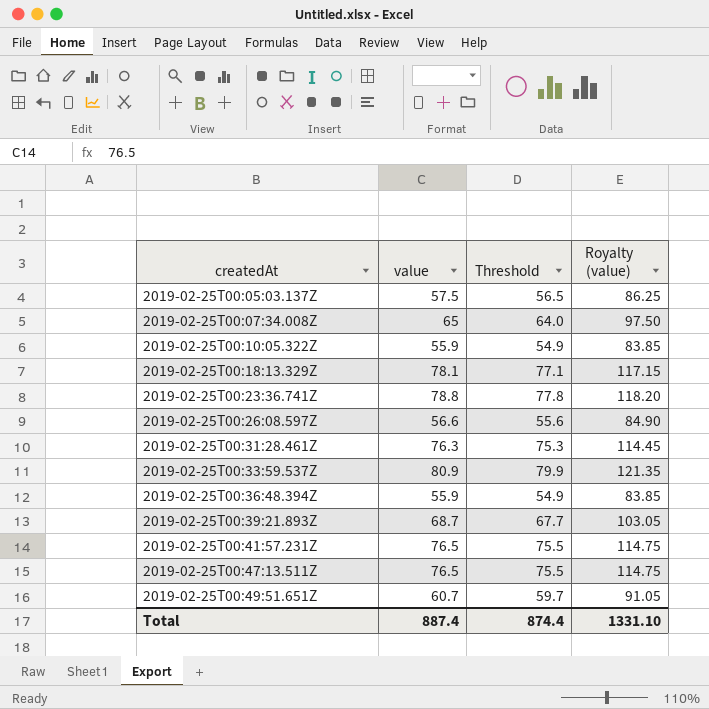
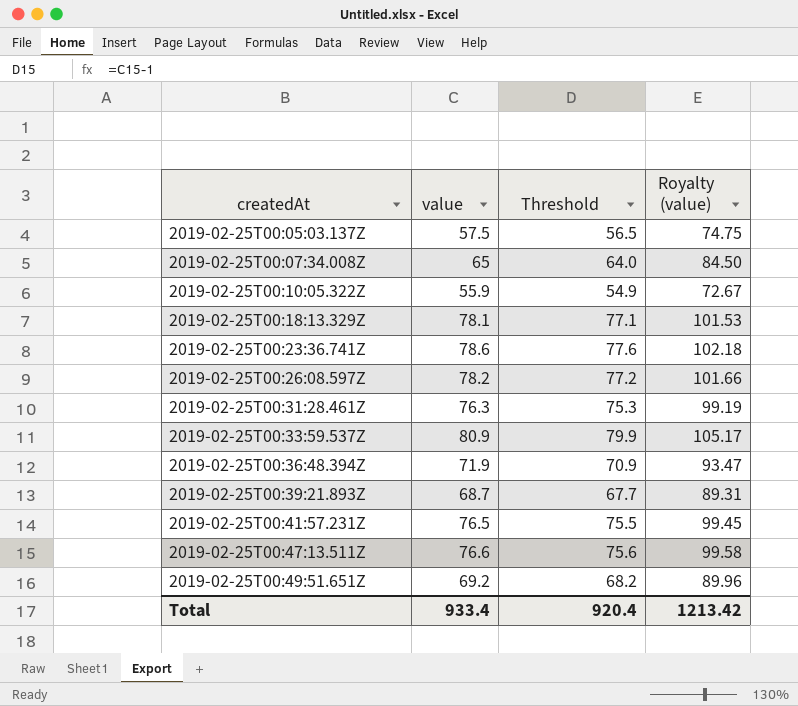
column Royalty (value) | formula: [value] * 1.5 -> [value] * 1.3
2019-02-25T00:23:36.741Z | value: 78.8 -> 78.6
2019-02-25T00:23:36.741Z | Threshold: 77.8 -> 77.6
2019-02-25T00:26:08.597Z | value: 56.6 -> 78.2
2019-02-25T00:26:08.597Z | Threshold: 55.6 -> 77.2
2019-02-25T00:36:48.394Z | value: 55.9 -> 71.9
2019-02-25T00:36:48.394Z | Threshold: 54.9 -> 70.9
2019-02-25T00:47:13.511Z | value: 76.5 -> 76.6
2019-02-25T00:47:13.511Z | Threshold: 75.5 -> 75.6
2019-02-25T00:49:51.651Z | value: 60.7 -> 69.2
2019-02-25T00:49:51.651Z | Threshold: 59.7 -> 68.2
Total | value: 887.4 -> 933.4
Total | Threshold: 874.4 -> 920.4
Total | Royalty (value): 1331.10 -> 1213.42

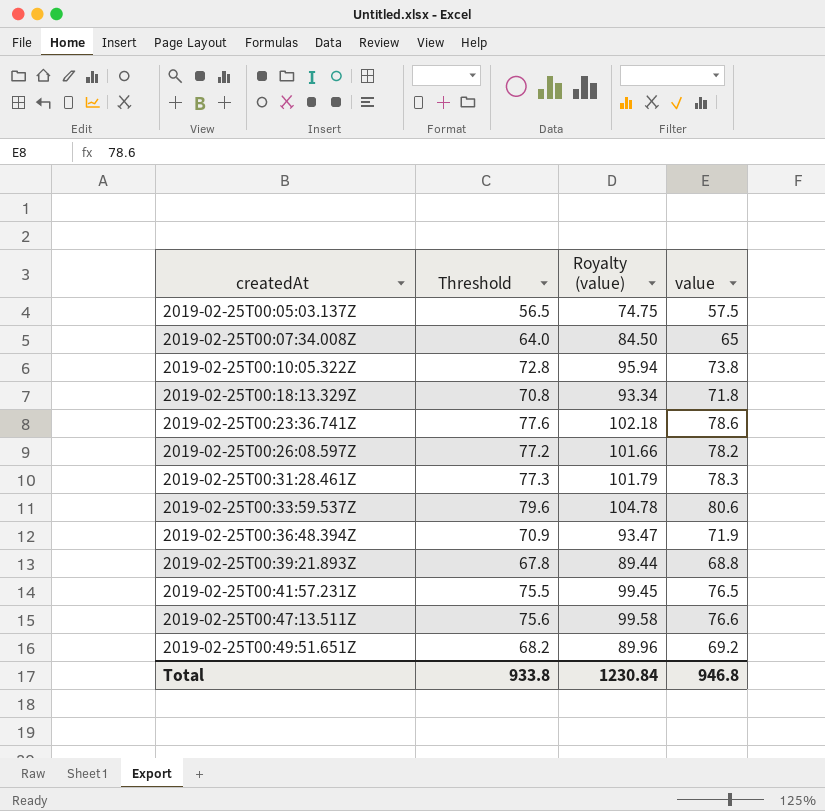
column value | position: 2 -> 4
2019-02-25T00:10:05.322Z | Threshold: 54.9 -> 72.8
2019-02-25T00:10:05.322Z | Royalty (value): 72.67 -> 95.94
2019-02-25T00:10:05.322Z | value: 55.9 -> 73.8
2019-02-25T00:18:13.329Z | Threshold: 77.1 -> 70.8
2019-02-25T00:18:13.329Z | Royalty (value): 101.53 -> 93.34
2019-02-25T00:18:13.329Z | value: 78.1 -> 71.8
2019-02-25T00:31:28.461Z | Threshold: 75.3 -> 77.3
2019-02-25T00:31:28.461Z | Royalty (value): 99.19 -> 101.79
2019-02-25T00:31:28.461Z | value: 76.3 -> 78.3
2019-02-25T00:33:59.537Z | Threshold: 79.9 -> 79.6
2019-02-25T00:33:59.537Z | Royalty (value): 105.17 -> 104.78
2019-02-25T00:33:59.537Z | value: 80.9 -> 80.6
2019-02-25T00:39:21.893Z | Threshold: 67.7 -> 67.8
2019-02-25T00:39:21.893Z | Royalty (value): 89.31 -> 89.44
2019-02-25T00:39:21.893Z | value: 68.7 -> 68.8
Total | Threshold: 920.4 -> 933.8
Total | Royalty (value): 1213.42 -> 1230.84
Total | value: 933.4 -> 946.8

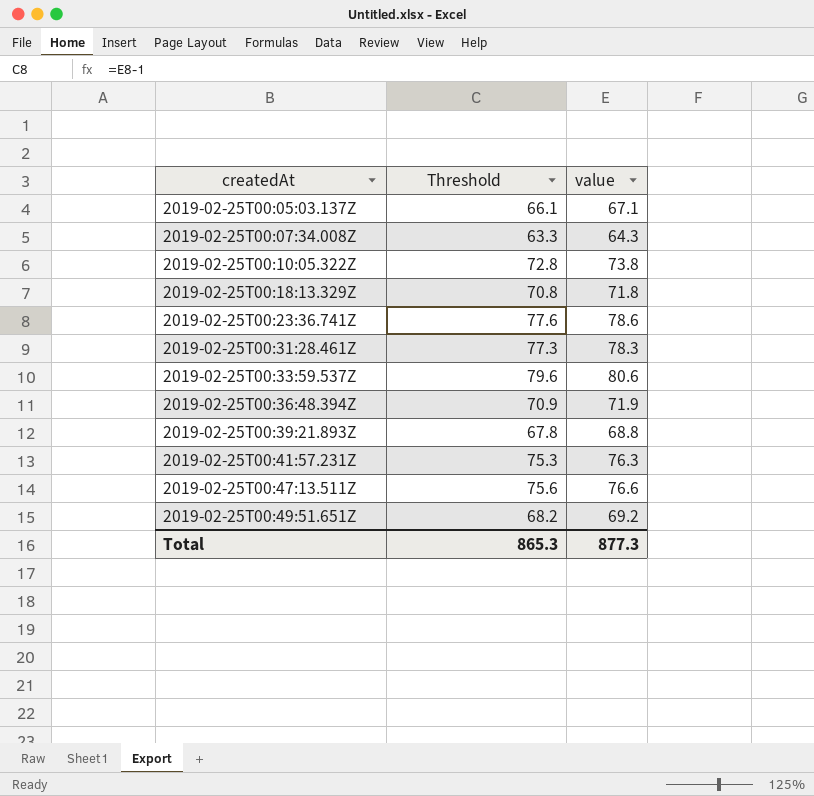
column Royalty (value) | formula: [value] * 1.3 -> none
row 2019-02-25T00:26:08.597Z: 77.2 | 101.66 | 78.2 -> none
2019-02-25T00:05:03.137Z | Threshold: 56.5 -> 66.1
2019-02-25T00:05:03.137Z | value: 57.5 -> 67.1
2019-02-25T00:07:34.008Z | Threshold: 64.0 -> 63.3
2019-02-25T00:07:34.008Z | value: 65 -> 64.3
2019-02-25T00:41:57.231Z | Threshold: 75.5 -> 75.3
2019-02-25T00:41:57.231Z | value: 76.5 -> 76.3
Total | Threshold: 933.8 -> 865.3
Total | value: 946.8 -> 877.3

